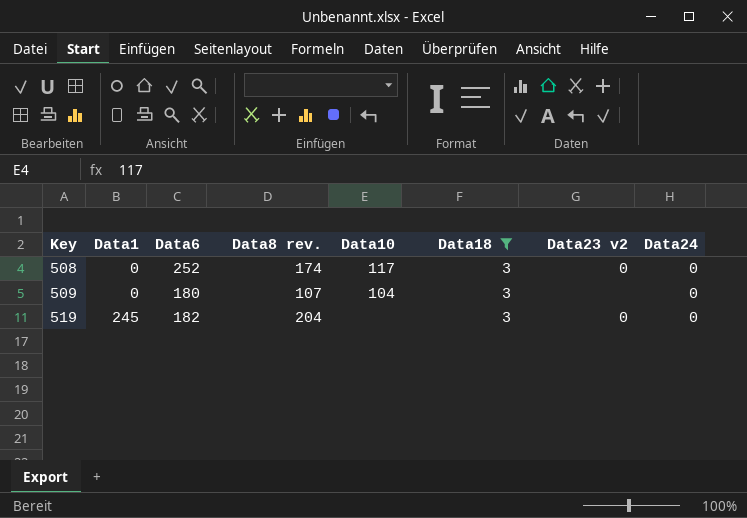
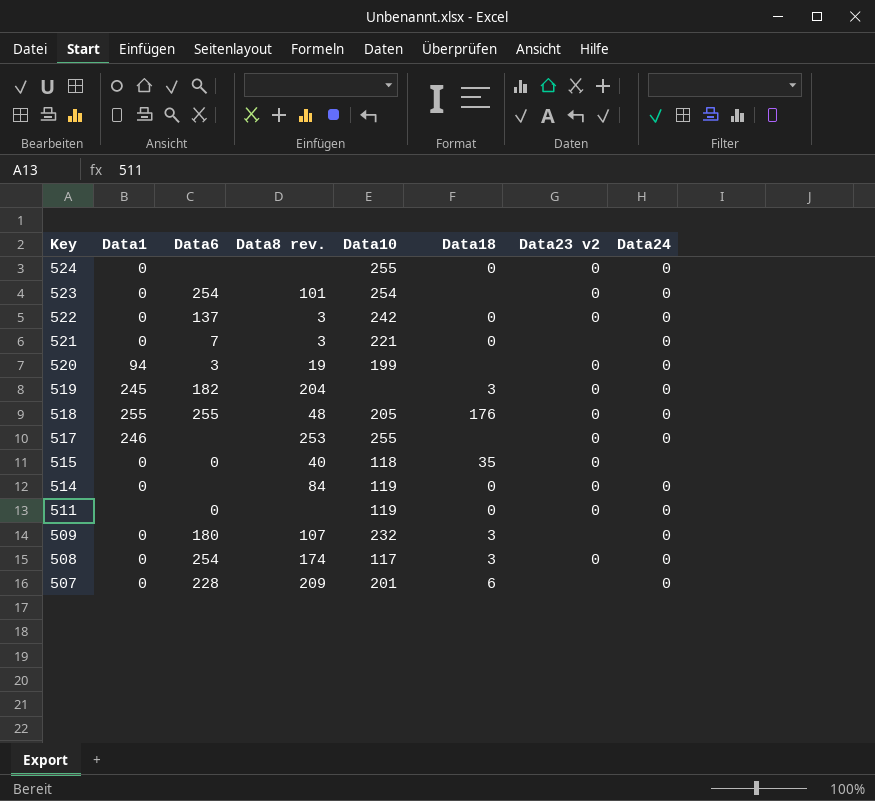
filter: Data18 = 3 -> none
row order: Key ascending -> Key descending
509 | Data10: 104 -> 232
508 | Data6: 252 -> 254

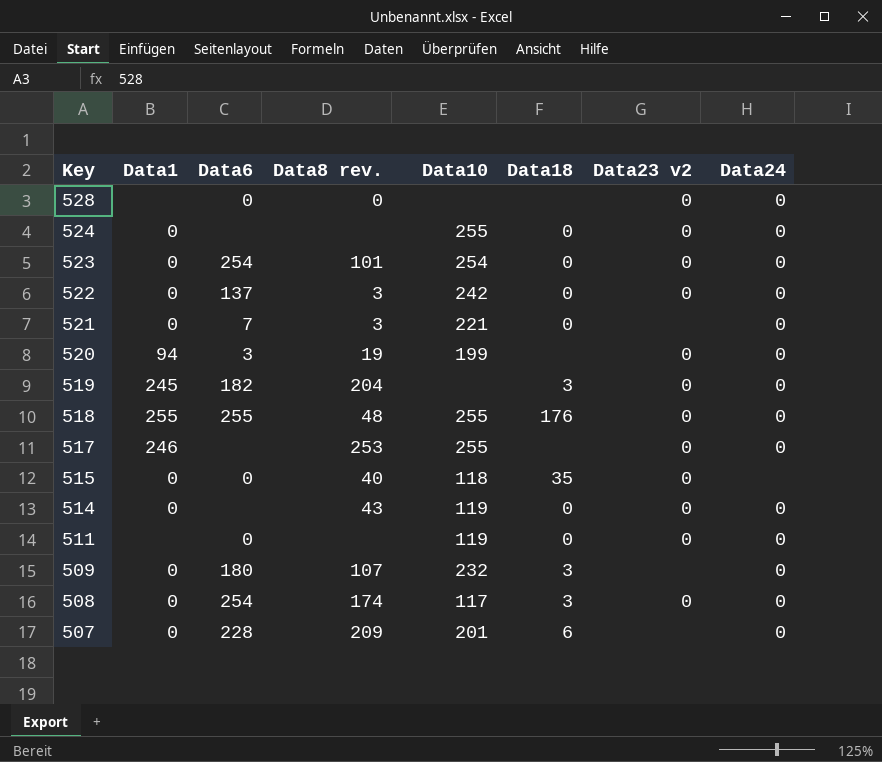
row 528: none -> none | 0 | 0 | none | none | 0 | 0
523 | Data18: none -> 0
518 | Data10: 205 -> 255
514 | Data8 rev.: 84 -> 43

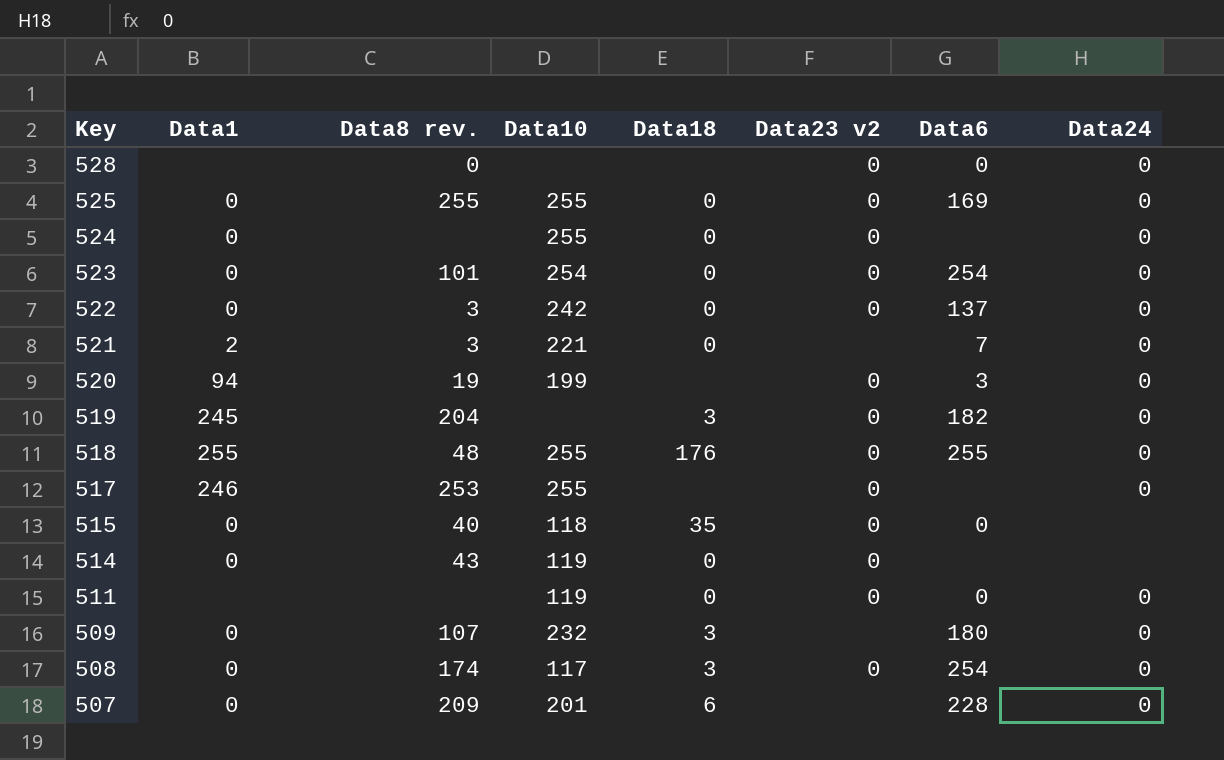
column Data6 | position: 3 -> 7
row 525: none -> 0 | 255 | 255 | 0 | 0 | 169 | 0
521 | Data1: 0 -> 2
514 | Data24: 0 -> none

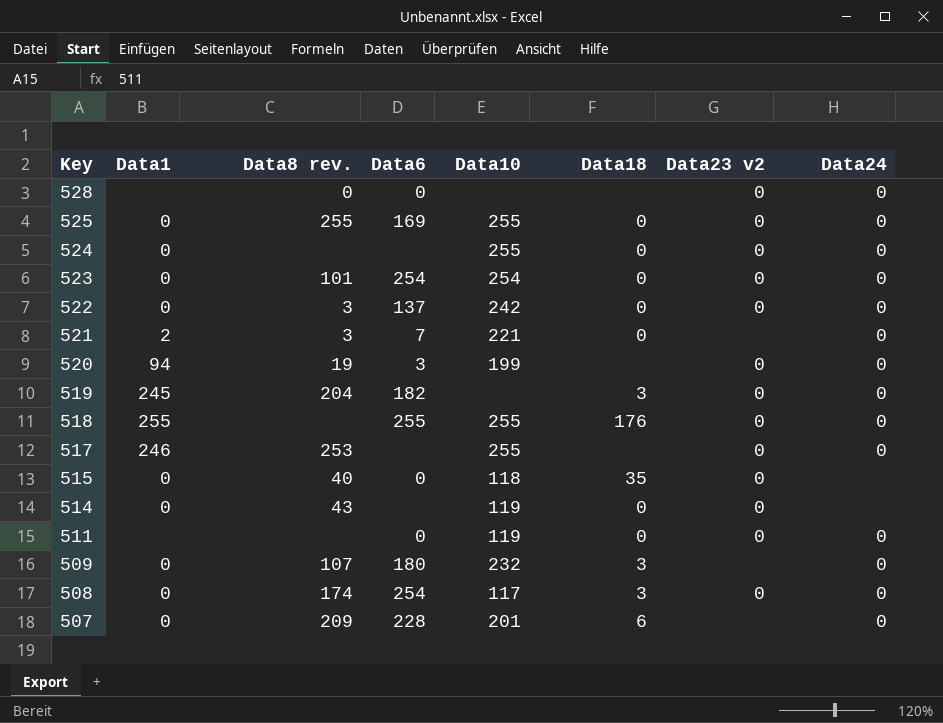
column Data6 | position: 7 -> 4
518 | Data8 rev.: 48 -> none

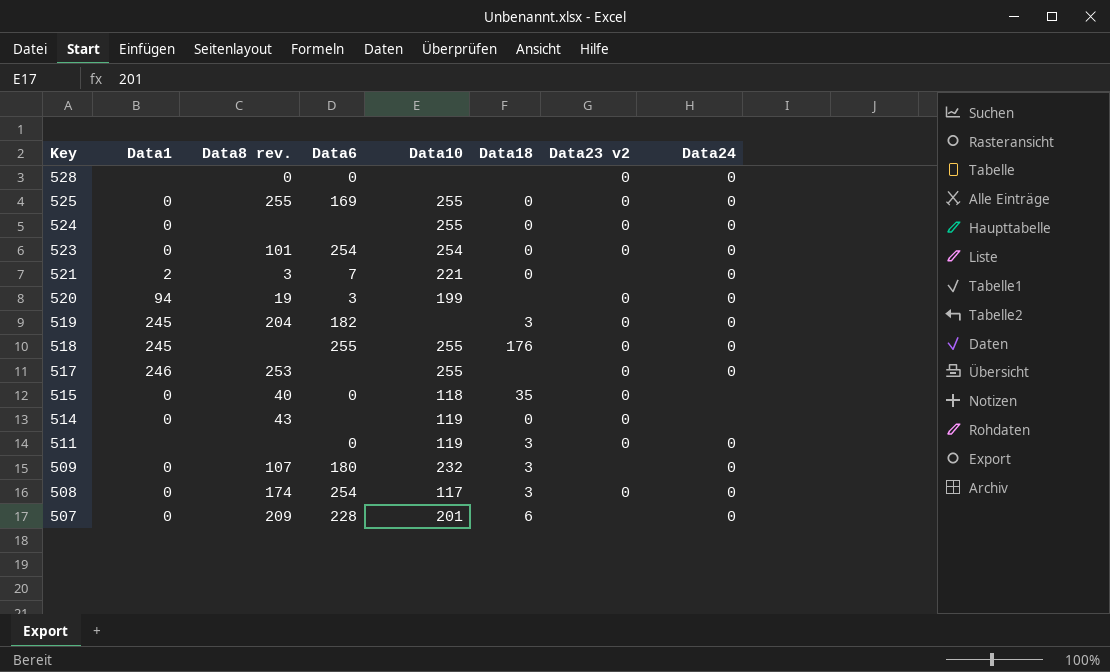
row 522: 0 | 3 | 137 | 242 | 0 | 0 | 0 -> none
518 | Data1: 255 -> 245
511 | Data18: 0 -> 3

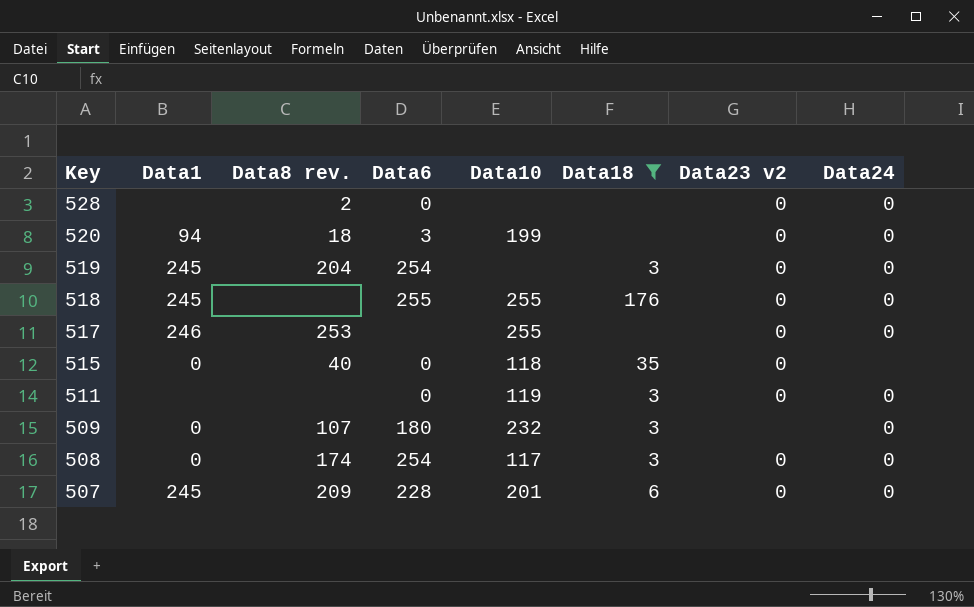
filter: none -> Data18 != 0
528 | Data8 rev.: 0 -> 2
520 | Data8 rev.: 19 -> 18
519 | Data6: 182 -> 254
507 | Data1: 0 -> 245
507 | Data23 v2: none -> 0

